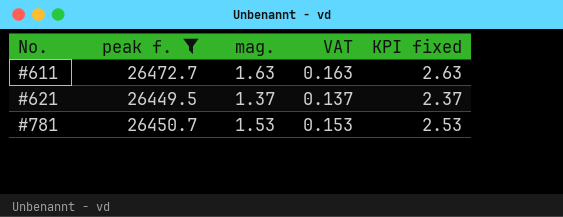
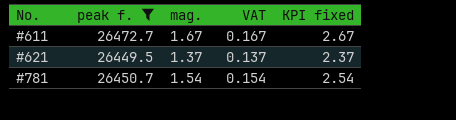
#611 | mag.: 1.63 -> 1.67
#611 | VAT: 0.163 -> 0.167
#611 | KPI fixed: 2.63 -> 2.67
#781 | mag.: 1.53 -> 1.54
#781 | VAT: 0.153 -> 0.154
#781 | KPI fixed: 2.53 -> 2.54

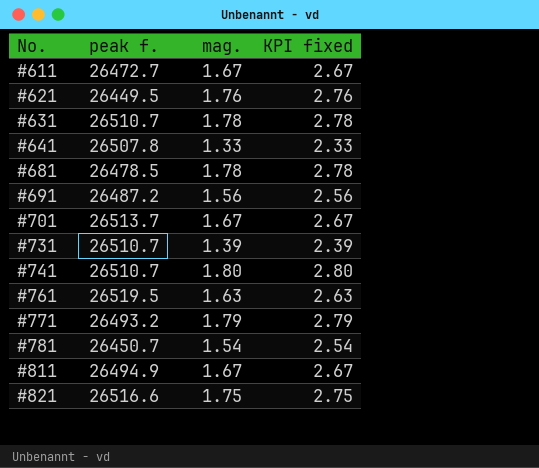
filter: peak f. <= 26472.7 -> none
column VAT | formula: [mag.] * 0.1 -> none
#621 | mag.: 1.37 -> 1.76
#621 | KPI fixed: 2.37 -> 2.76

